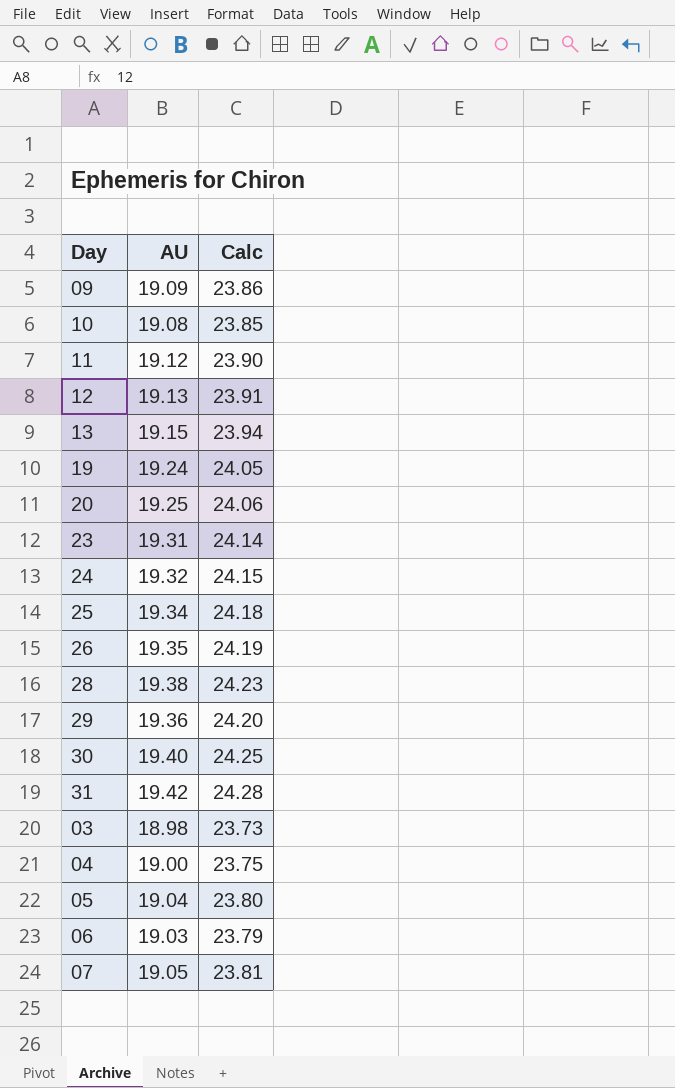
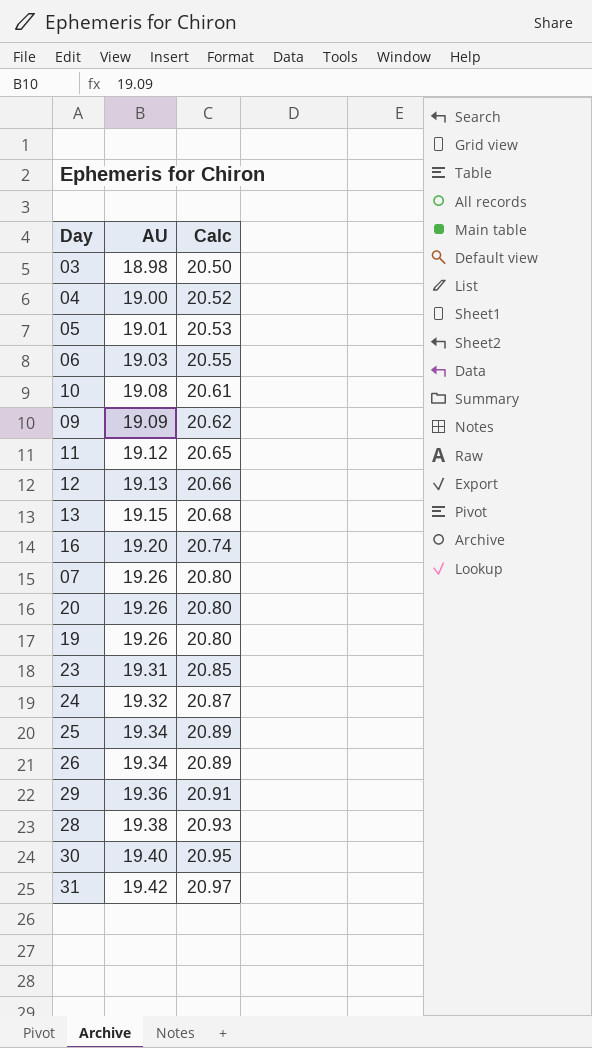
row order: none -> AU ascending
column Calc | formula: [AU] * 1.25 -> [AU] * 1.08
05 | AU: 19.04 -> 19.01
row 16: none -> 19.20 | 20.74
07 | AU: 19.05 -> 19.26
20 | AU: 19.25 -> 19.26
19 | AU: 19.24 -> 19.26
26 | AU: 19.35 -> 19.34

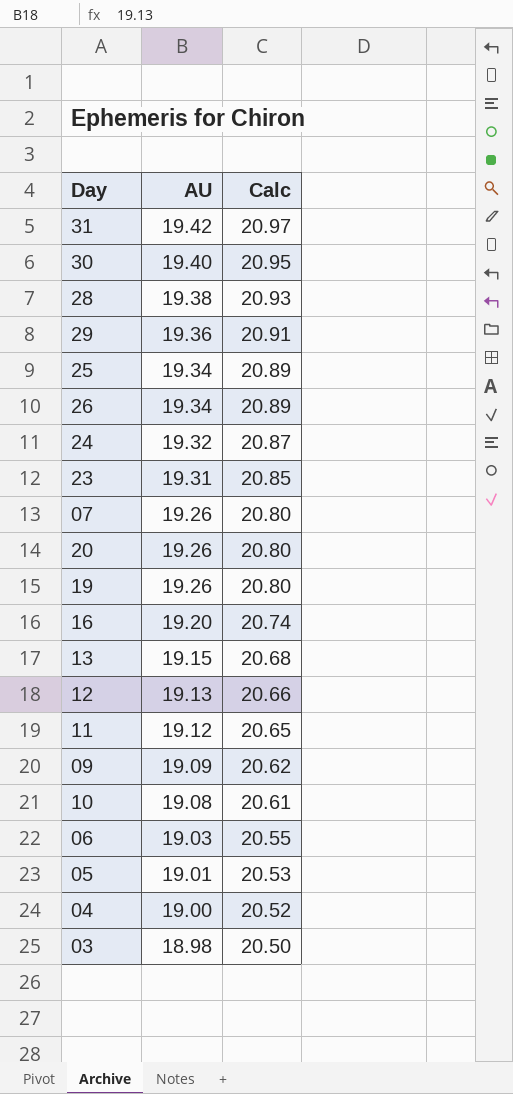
row order: AU ascending -> AU descending

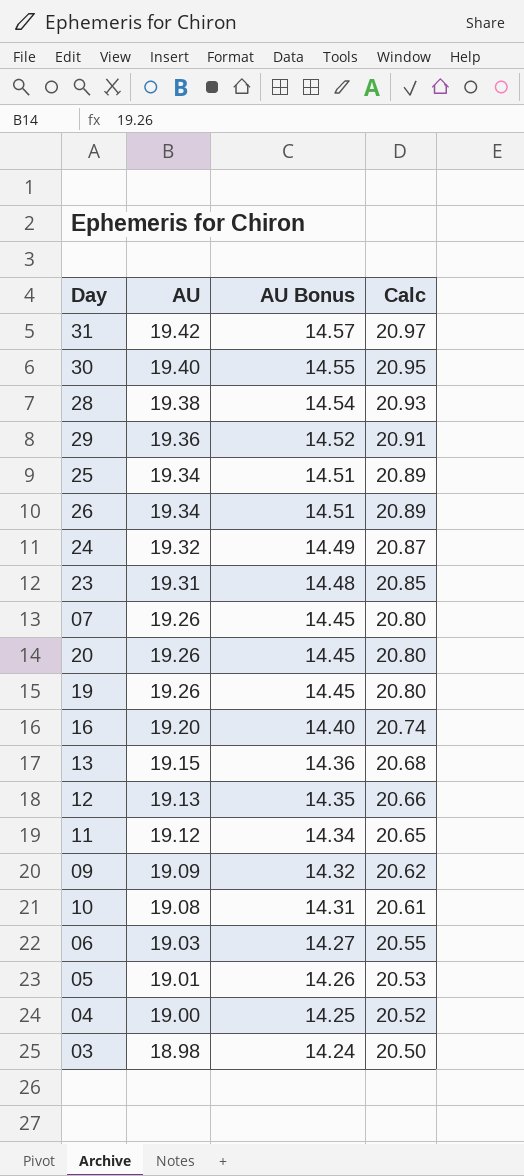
column AU Bonus | formula: none -> [AU] * 0.75

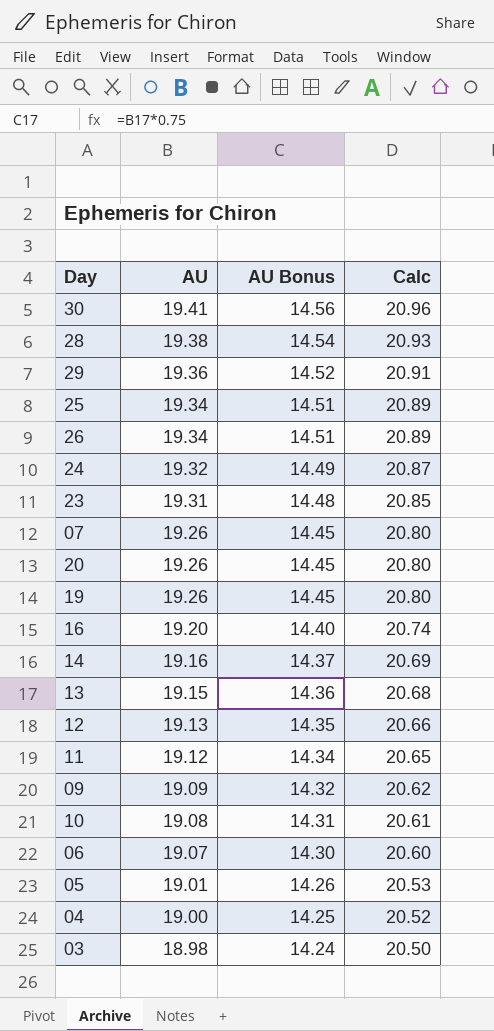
row 31: 19.42 | 14.57 | 20.97 -> none
30 | AU: 19.40 -> 19.41
30 | AU Bonus: 14.55 -> 14.56
30 | Calc: 20.95 -> 20.96
row 14: none -> 19.16 | 14.37 | 20.69
06 | AU: 19.03 -> 19.07
06 | AU Bonus: 14.27 -> 14.30
06 | Calc: 20.55 -> 20.60

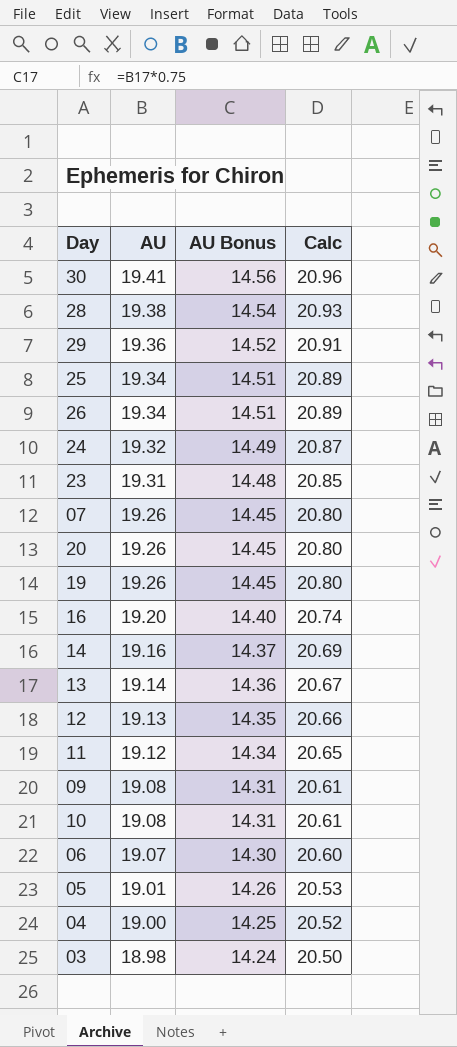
13 | AU: 19.15 -> 19.14
13 | Calc: 20.68 -> 20.67
09 | AU: 19.09 -> 19.08
09 | AU Bonus: 14.32 -> 14.31
09 | Calc: 20.62 -> 20.61

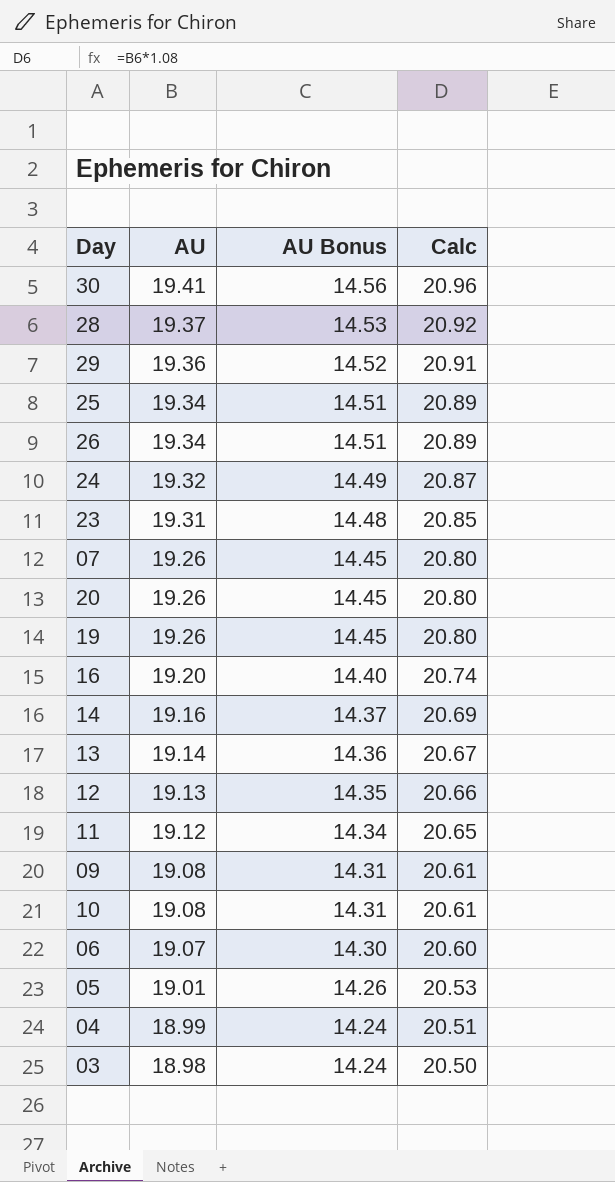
28 | AU: 19.38 -> 19.37
28 | AU Bonus: 14.54 -> 14.53
28 | Calc: 20.93 -> 20.92
04 | AU: 19.00 -> 18.99
04 | AU Bonus: 14.25 -> 14.24
04 | Calc: 20.52 -> 20.51

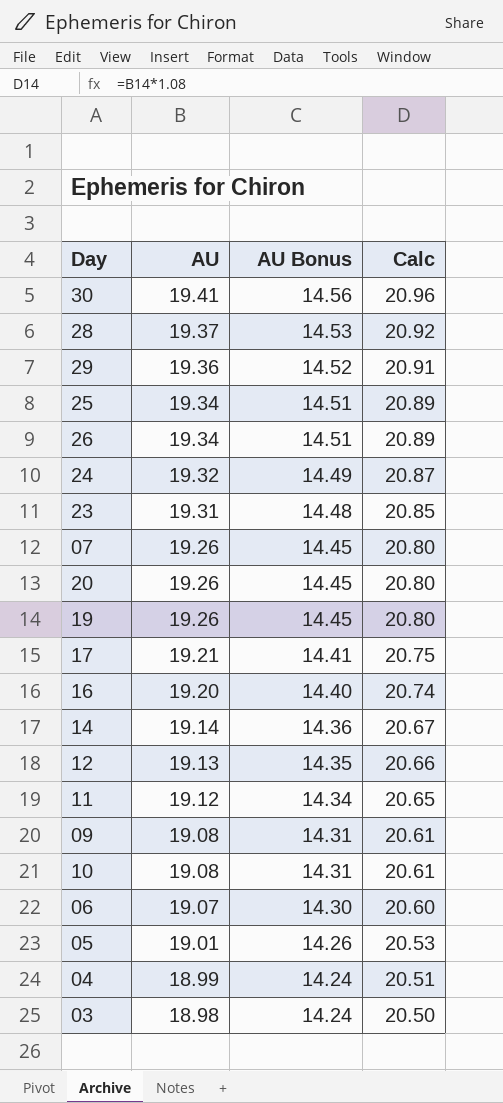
row 13: 19.14 | 14.36 | 20.67 -> none
row 17: none -> 19.21 | 14.41 | 20.75
14 | AU: 19.16 -> 19.14
14 | AU Bonus: 14.37 -> 14.36
14 | Calc: 20.69 -> 20.67

